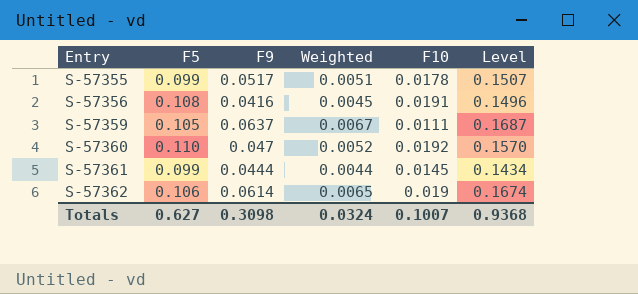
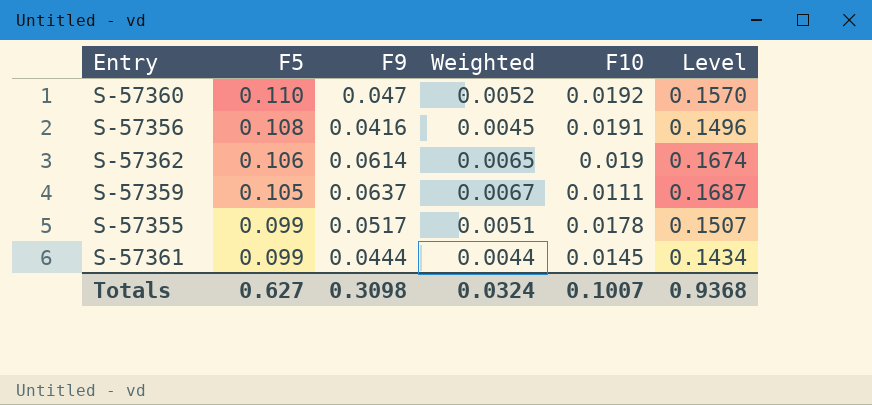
row order: Entry ascending -> F5 descending

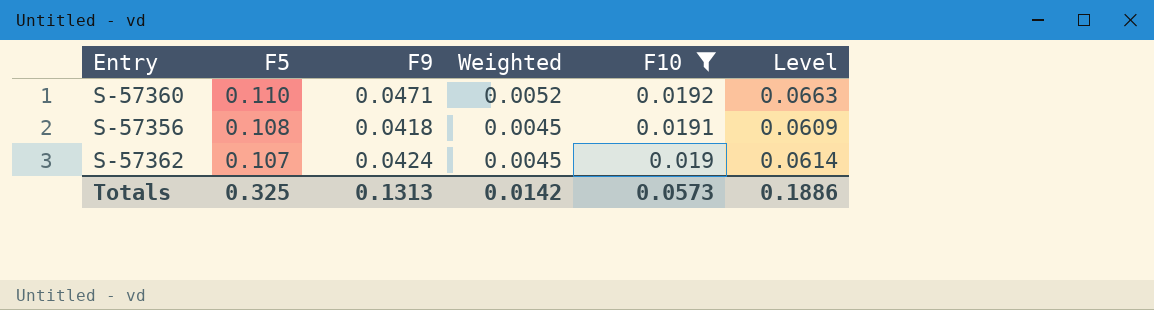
filter: none -> F10 >= 0.019
column Level | formula: [F5] + [F9] -> [F9] + [F10]
S-57360 | F9: 0.047 -> 0.0471
S-57356 | F9: 0.0416 -> 0.0418
S-57362 | F5: 0.106 -> 0.107
S-57362 | F9: 0.0614 -> 0.0424
S-57362 | Weighted: 0.0065 -> 0.0045
Totals | F5: 0.627 -> 0.325
Totals | F9: 0.3098 -> 0.1313
Totals | Weighted: 0.0324 -> 0.0142
Totals | F10: 0.1007 -> 0.0573
Totals | Level: 0.9368 -> 0.1886

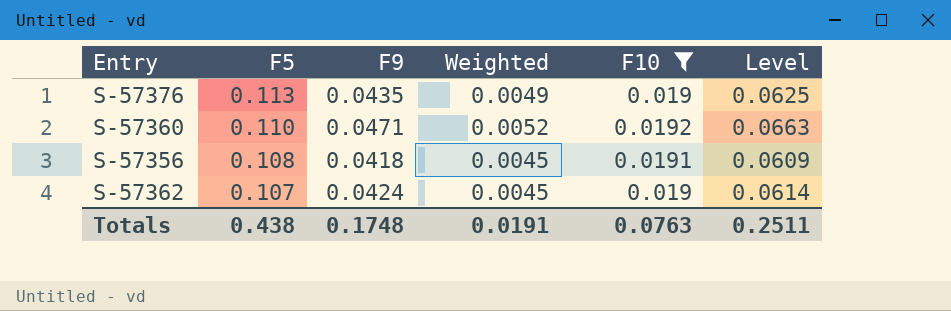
row S-57376: none -> 0.113 | 0.0435 | 0.0049 | 0.019 | 0.0625
Totals | F5: 0.325 -> 0.438
Totals | F9: 0.1313 -> 0.1748
Totals | Weighted: 0.0142 -> 0.0191
Totals | F10: 0.0573 -> 0.0763
Totals | Level: 0.1886 -> 0.2511

